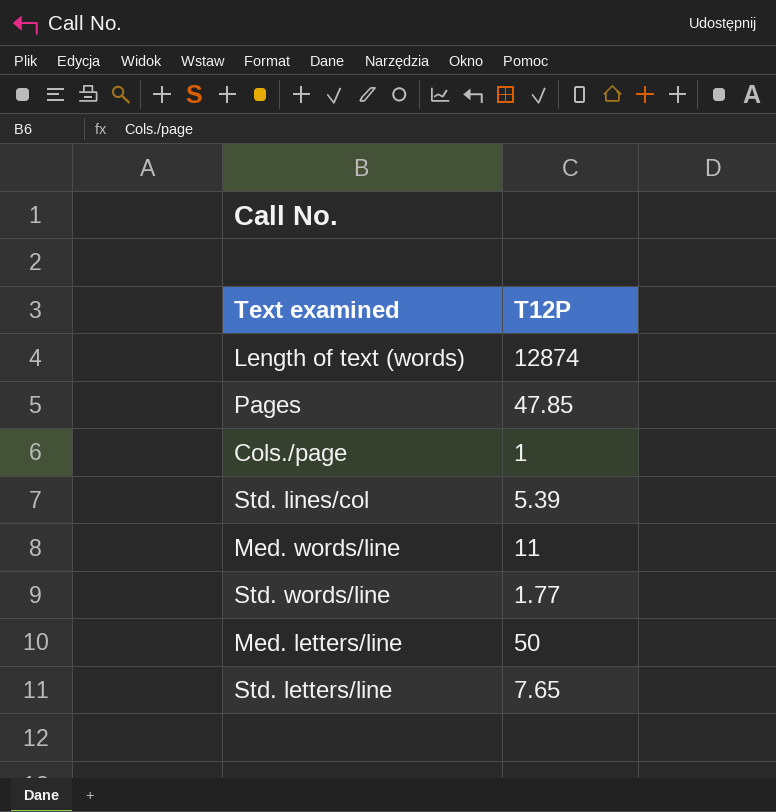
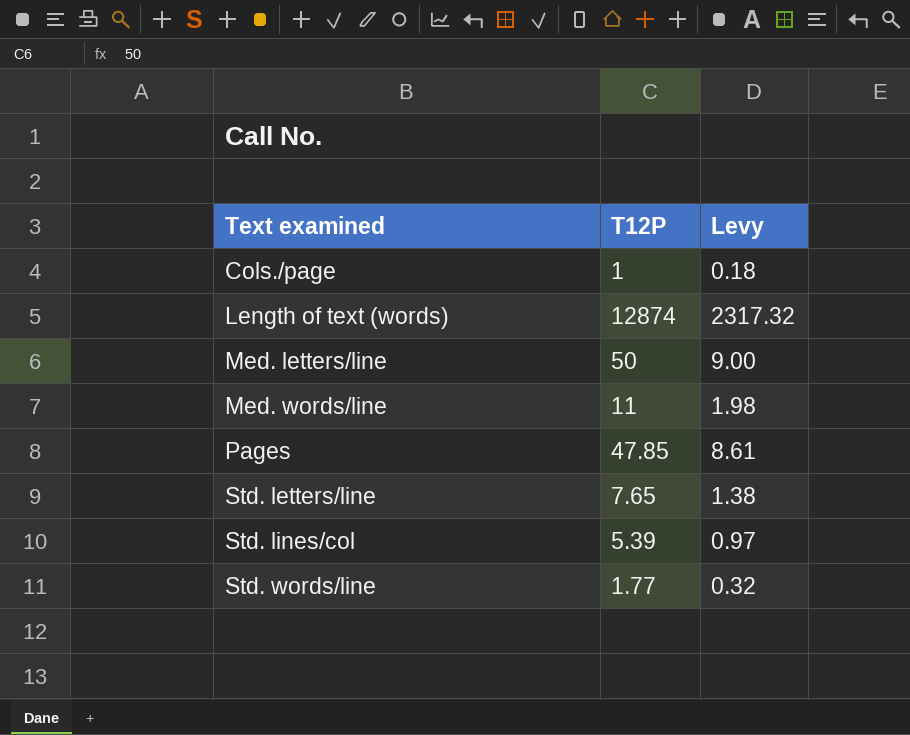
row order: none -> Text examined ascending
column Levy | formula: none -> [T12P] * 0.18

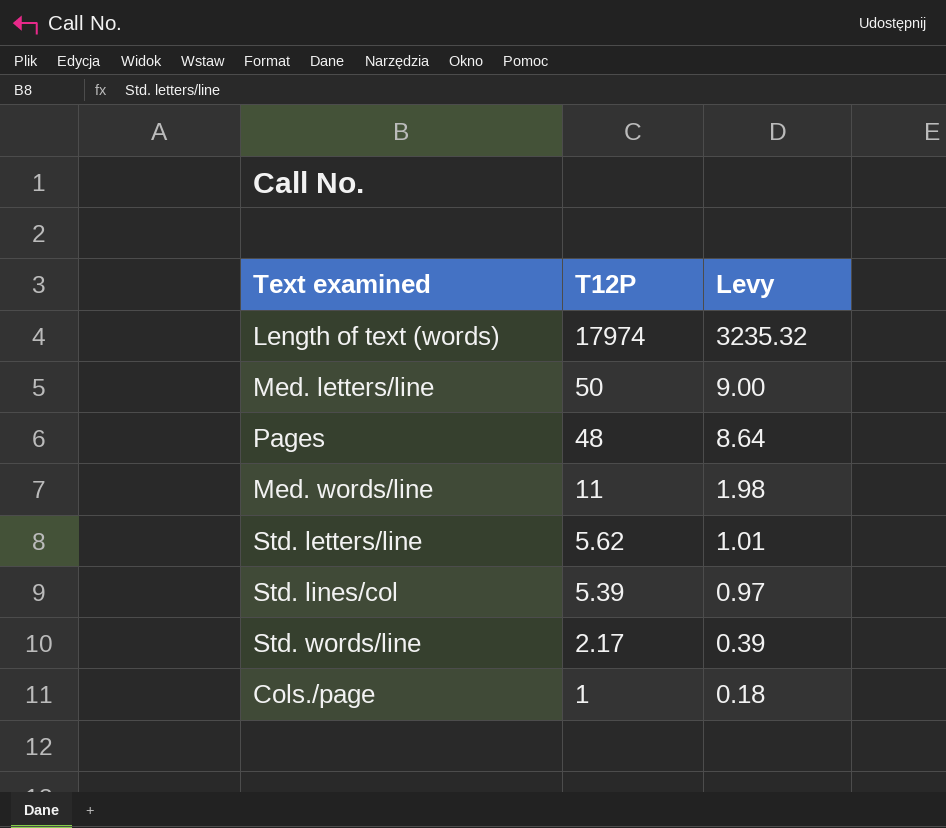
row order: Text examined ascending -> T12P descending
Length of text (words) | T12P: 12874 -> 17974
Length of text (words) | Levy: 2317.32 -> 3235.32
Pages | T12P: 47.85 -> 48
Pages | Levy: 8.61 -> 8.64
Std. letters/line | T12P: 7.65 -> 5.62
Std. letters/line | Levy: 1.38 -> 1.01
Std. words/line | T12P: 1.77 -> 2.17
Std. words/line | Levy: 0.32 -> 0.39

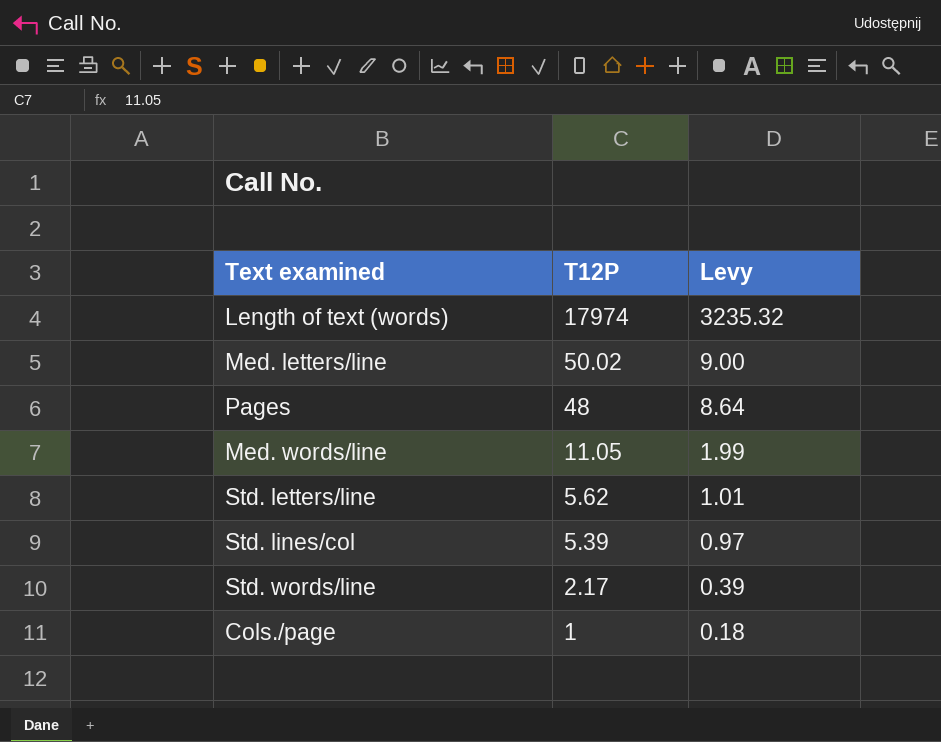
Med. letters/line | T12P: 50 -> 50.02
Med. words/line | T12P: 11 -> 11.05
Med. words/line | Levy: 1.98 -> 1.99

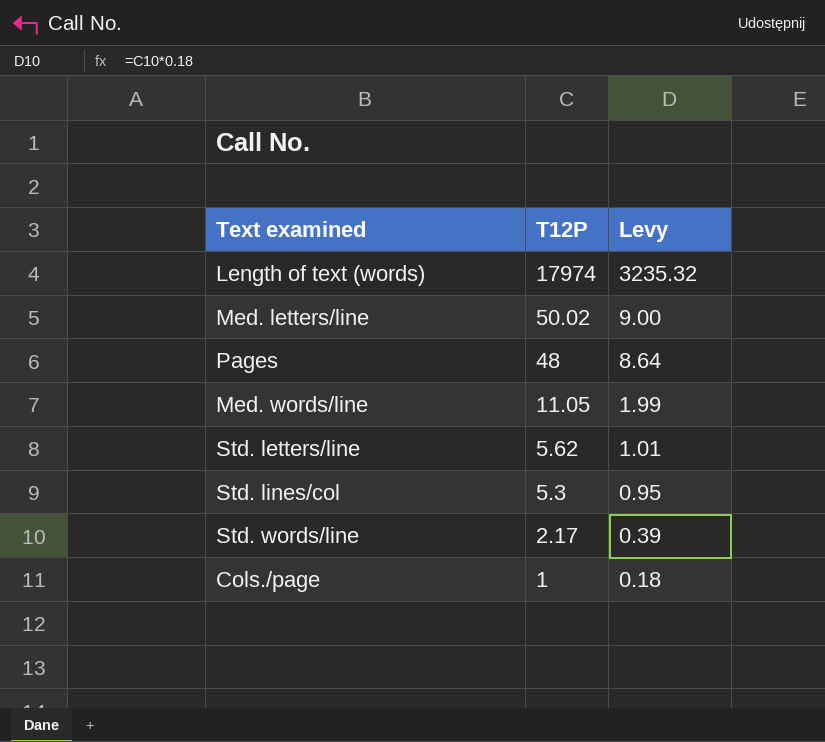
Std. lines/col | T12P: 5.39 -> 5.3
Std. lines/col | Levy: 0.97 -> 0.95

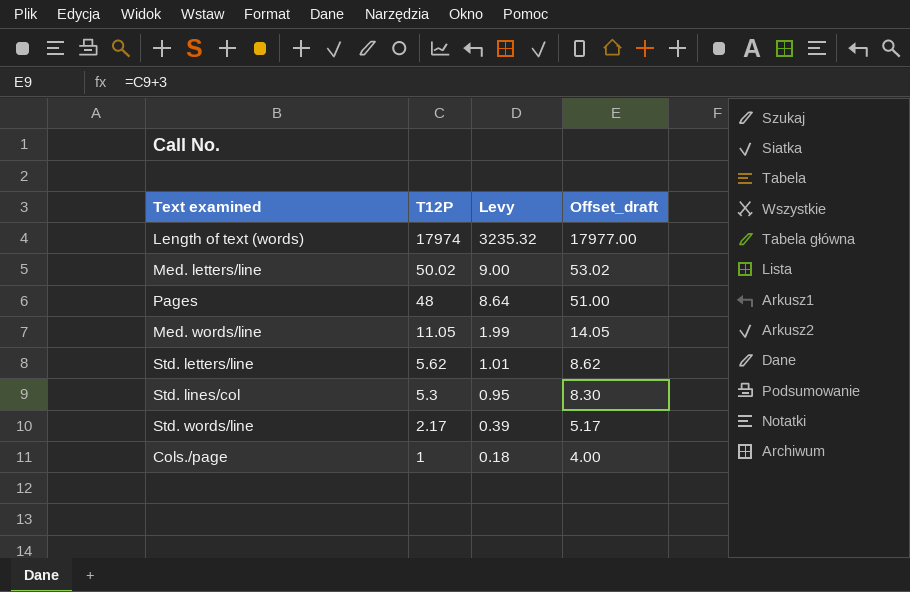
column Offset_draft | formula: none -> [T12P] + 3

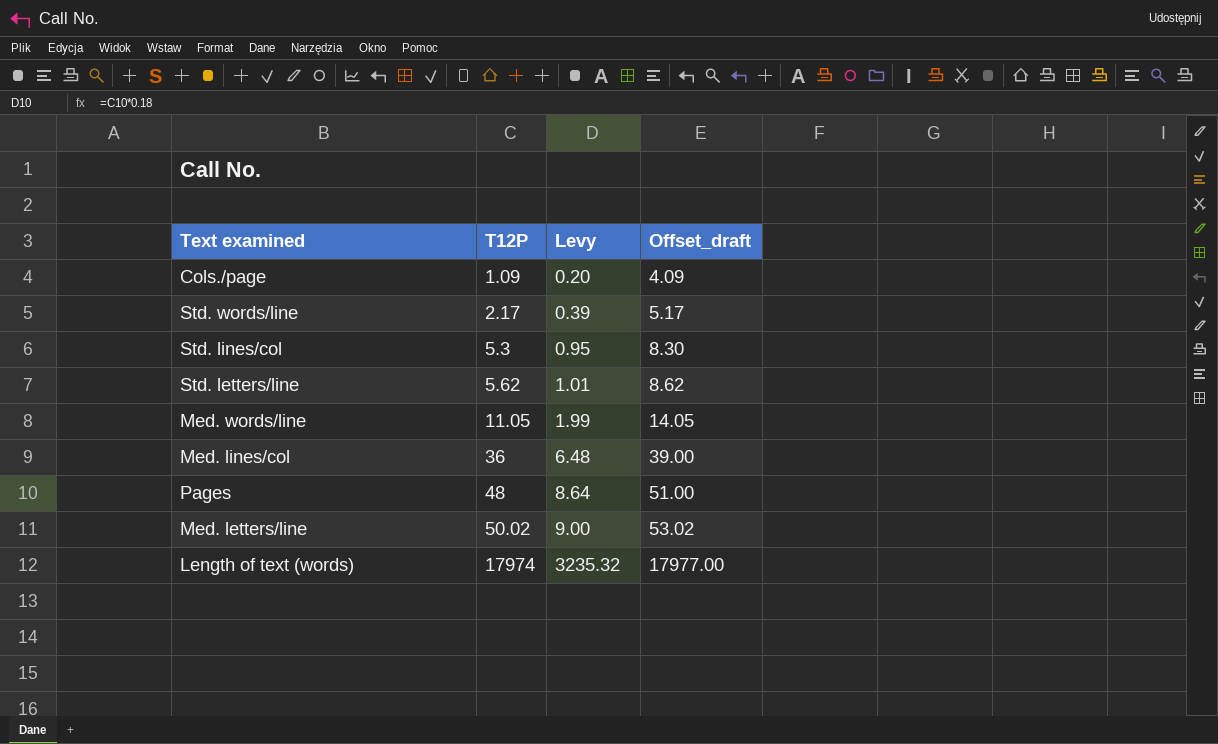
row order: T12P descending -> T12P ascending
Cols./page | T12P: 1 -> 1.09
Cols./page | Levy: 0.18 -> 0.20
Cols./page | Offset_draft: 4.00 -> 4.09
row Med. lines/col: none -> 36 | 6.48 | 39.00

